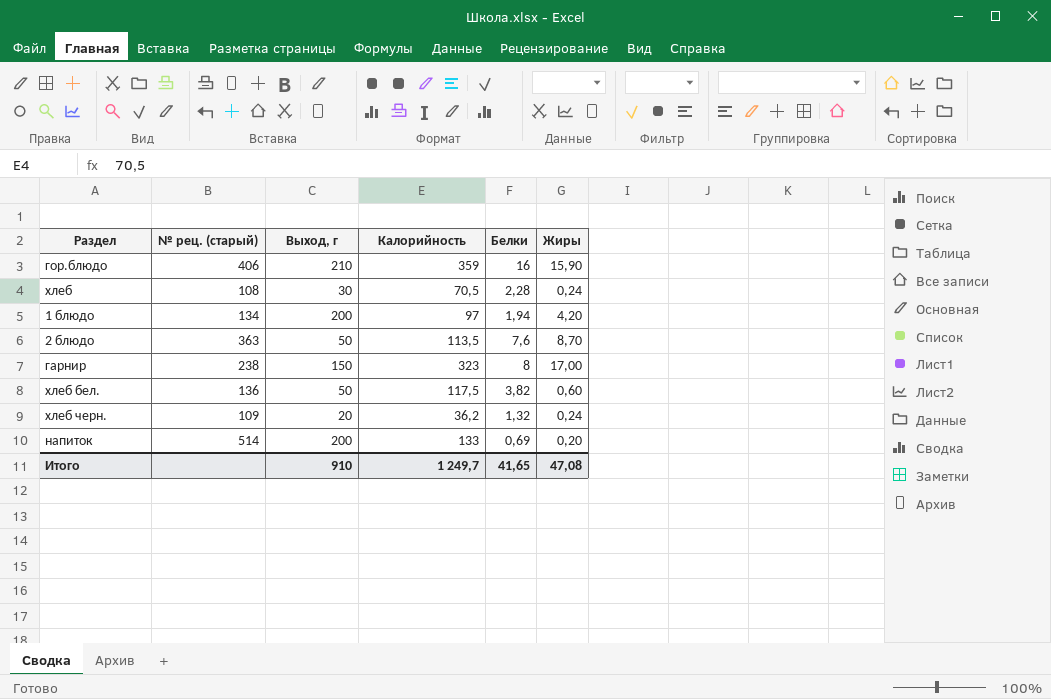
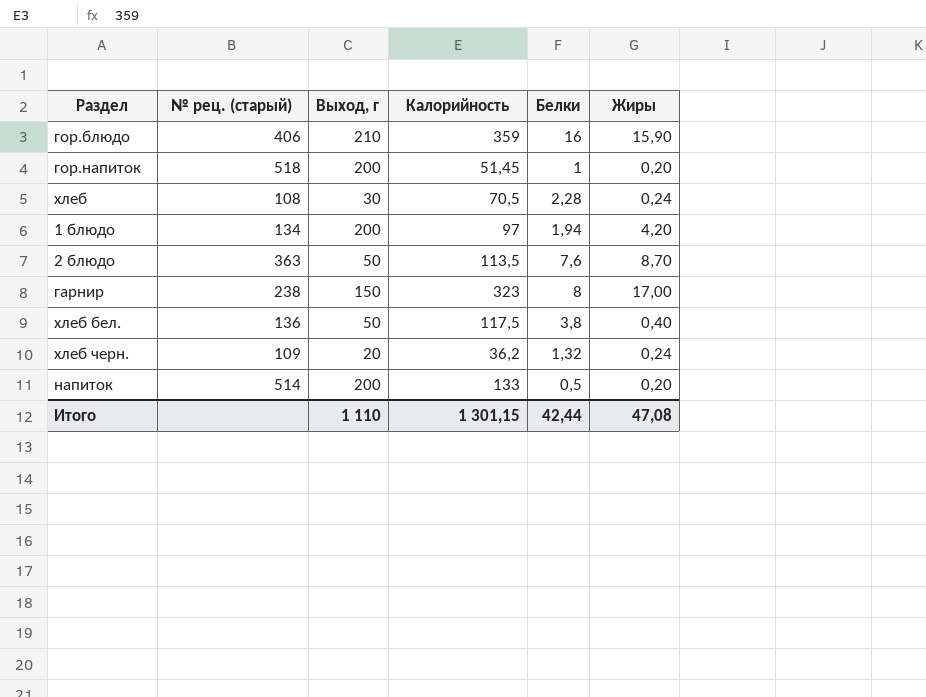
row гор.напиток: none -> 518 | 200 | 51,45 | 1 | 0,20
хлеб бел. | Белки: 3,82 -> 3,8
хлеб бел. | Жиры: 0,60 -> 0,40
напиток | Белки: 0,69 -> 0,5
Итого | Выход, г: 910 -> 1 110
Итого | Калорийность: 1 249,7 -> 1 301,15
Итого | Белки: 41,65 -> 42,44

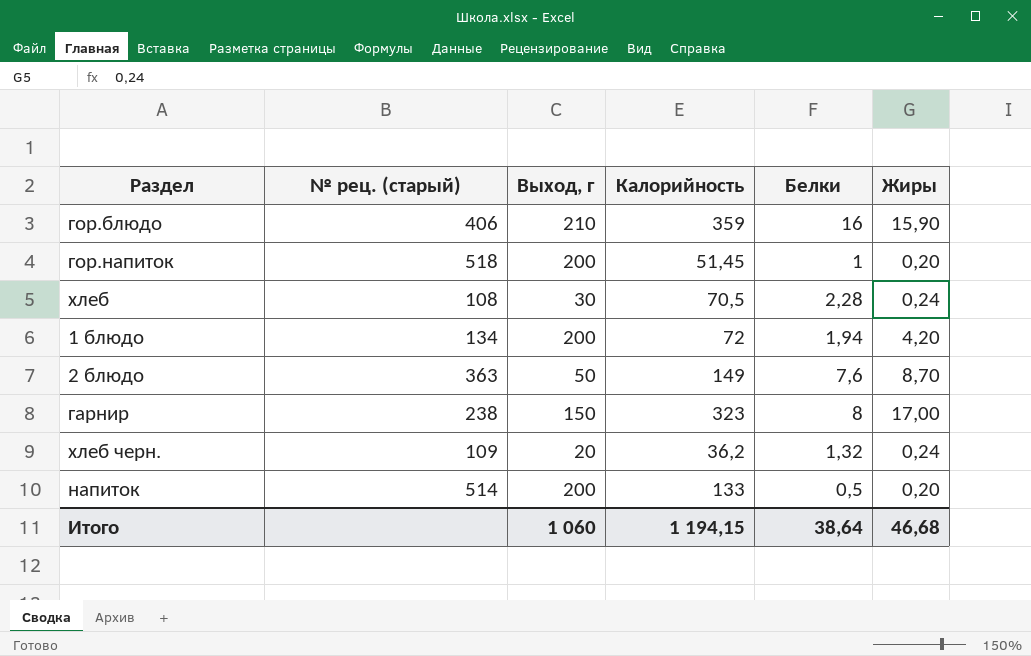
row хлеб бел.: 136 | 50 | 117,5 | 3,8 | 0,40 -> none
1 блюдо | Калорийность: 97 -> 72
2 блюдо | Калорийность: 113,5 -> 149
Итого | Выход, г: 1 110 -> 1 060
Итого | Калорийность: 1 301,15 -> 1 194,15
Итого | Белки: 42,44 -> 38,64
Итого | Жиры: 47,08 -> 46,68

